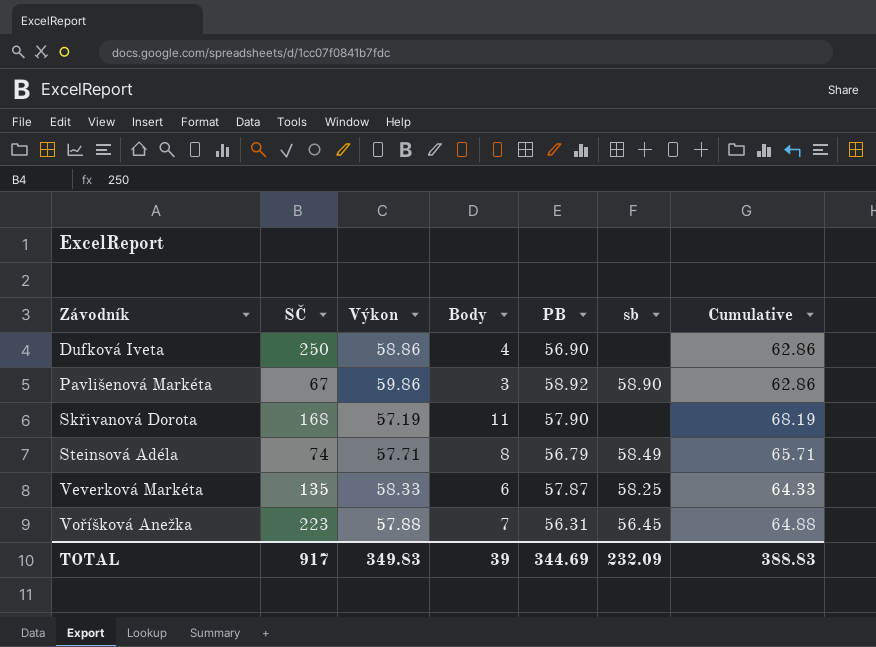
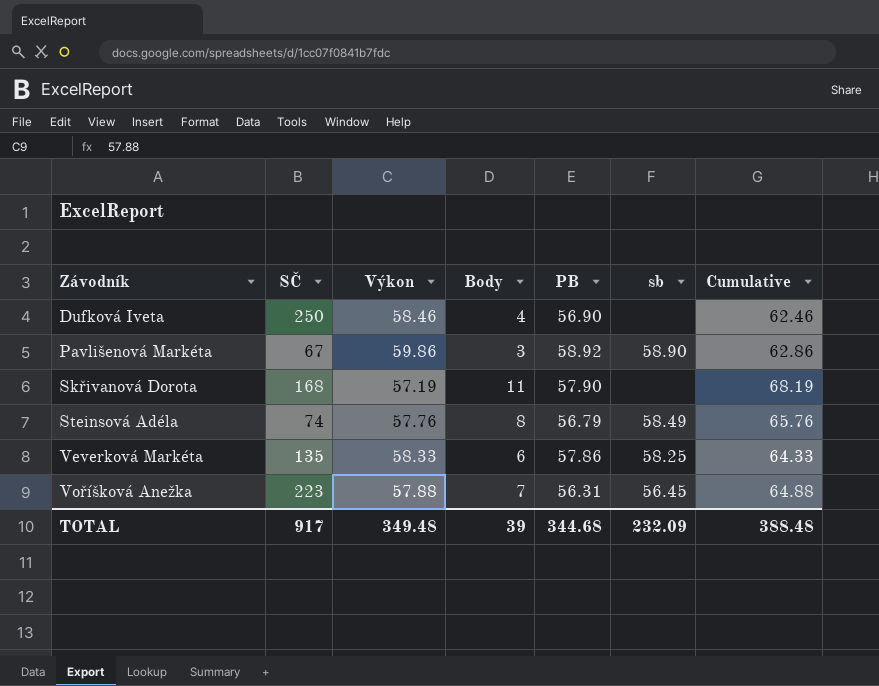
Dufková Iveta | Výkon: 58.86 -> 58.46
Dufková Iveta | Cumulative: 62.86 -> 62.46
Steinsová Adéla | Výkon: 57.71 -> 57.76
Steinsová Adéla | Cumulative: 65.71 -> 65.76
Veverková Markéta | PB: 57.87 -> 57.86
TOTAL | Výkon: 349.83 -> 349.48
TOTAL | PB: 344.69 -> 344.68
TOTAL | Cumulative: 388.83 -> 388.48

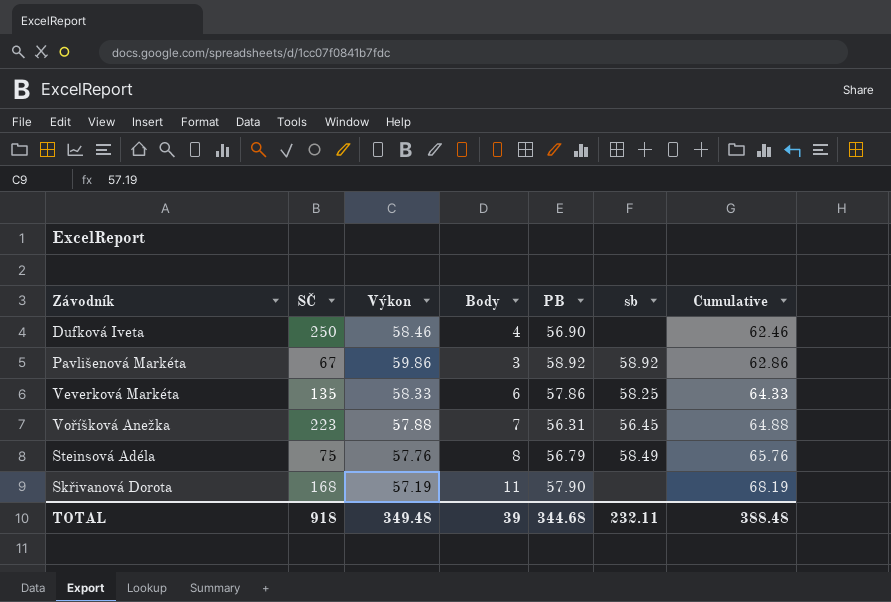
row order: Závodník ascending -> Cumulative ascending
Pavlišenová Markéta | sb: 58.90 -> 58.92
Steinsová Adéla | SČ: 74 -> 75
TOTAL | SČ: 917 -> 918
TOTAL | sb: 232.09 -> 232.11

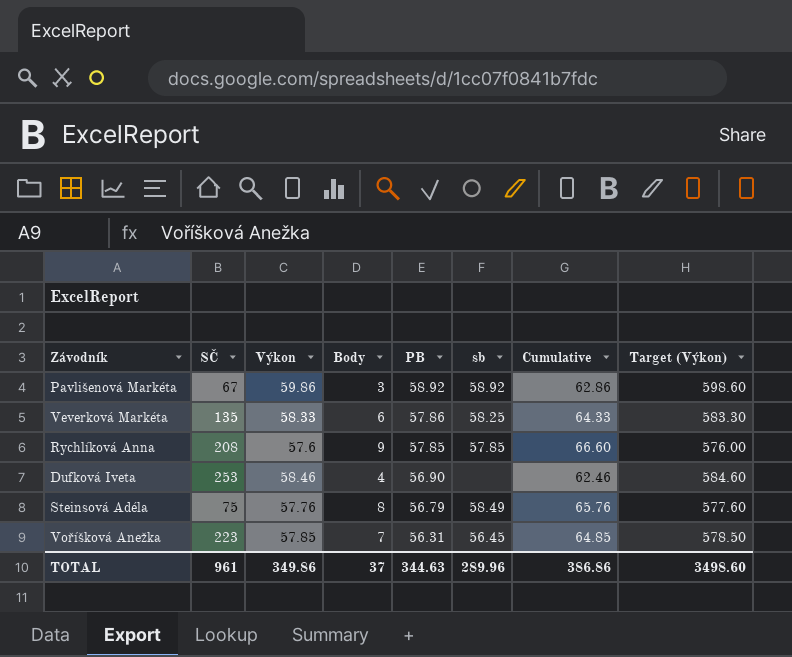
row order: Cumulative ascending -> PB descending
column Target (Výkon) | formula: none -> [Výkon] * 10
row Skřivanová Dorota: 168 | 57.19 | 11 | 57.90 | none | 68.19 -> none
row Rychlíková Anna: none -> 208 | 57.6 | 9 | 57.85 | 57.85 | 66.60 | 576.00
Dufková Iveta | SČ: 250 -> 253
Voříšková Anežka | Výkon: 57.88 -> 57.85
Voříšková Anežka | Cumulative: 64.88 -> 64.85
TOTAL | SČ: 918 -> 961
TOTAL | Výkon: 349.48 -> 349.86
TOTAL | Body: 39 -> 37
TOTAL | PB: 344.68 -> 344.63
TOTAL | sb: 232.11 -> 289.96
TOTAL | Cumulative: 388.48 -> 386.86

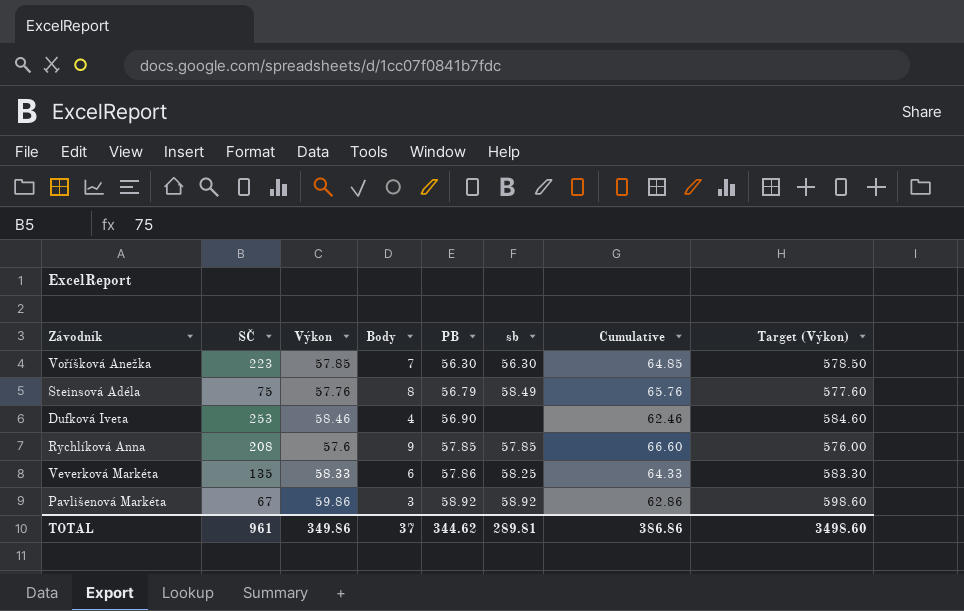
row order: PB descending -> PB ascending
Voříšková Anežka | PB: 56.31 -> 56.30
Voříšková Anežka | sb: 56.45 -> 56.30
TOTAL | PB: 344.63 -> 344.62
TOTAL | sb: 289.96 -> 289.81

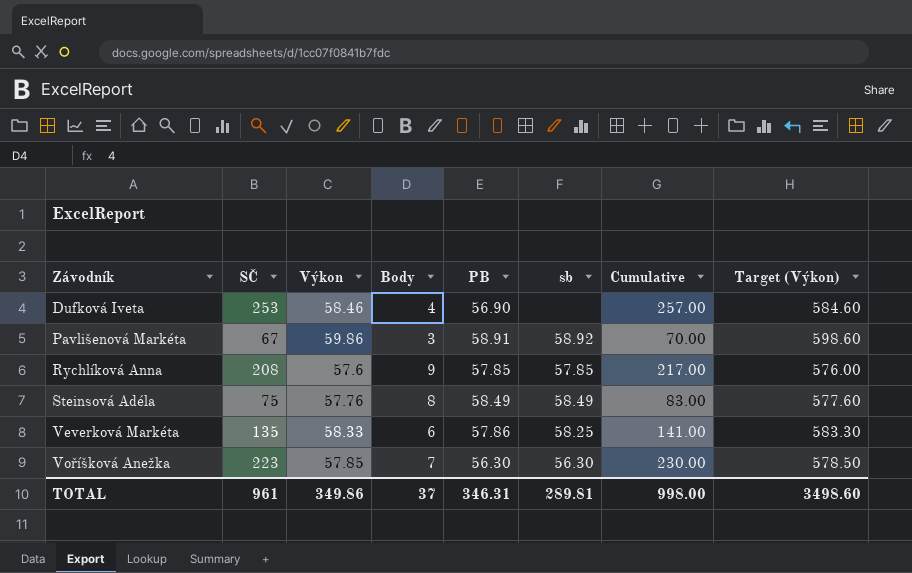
row order: PB ascending -> Závodník ascending
column Cumulative | formula: [Výkon] + [Body] -> [SČ] + [Body]
Pavlišenová Markéta | PB: 58.92 -> 58.91
Steinsová Adéla | PB: 56.79 -> 58.49
TOTAL | PB: 344.62 -> 346.31
TOTAL | Cumulative: 386.86 -> 998.00

